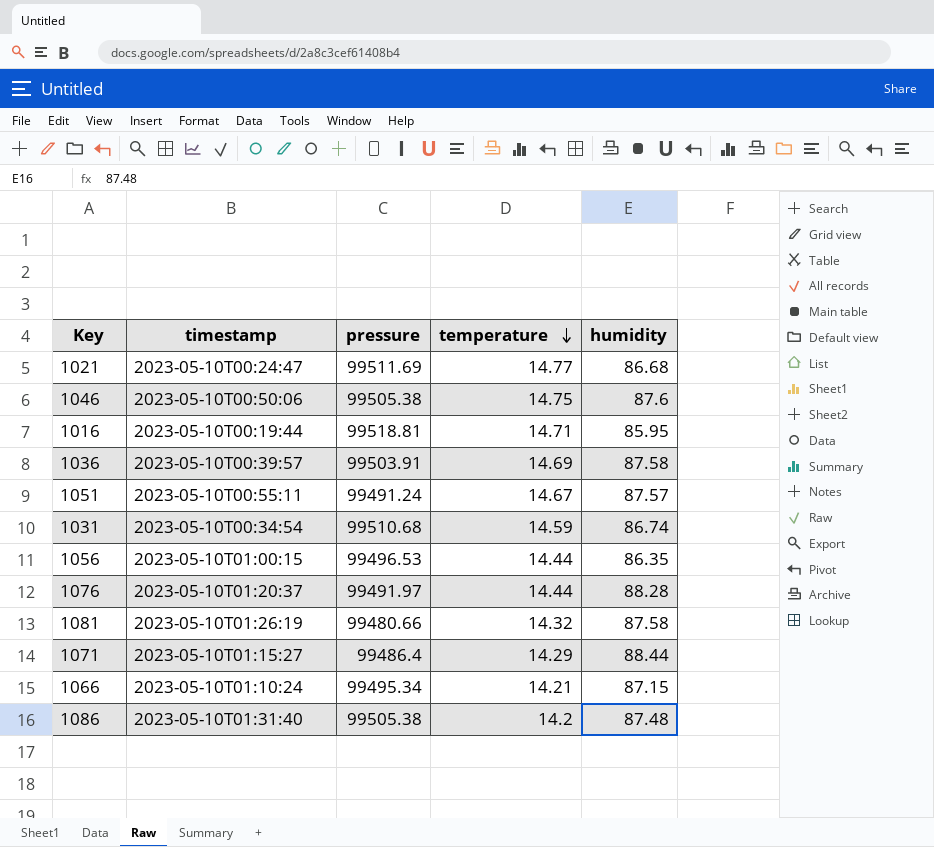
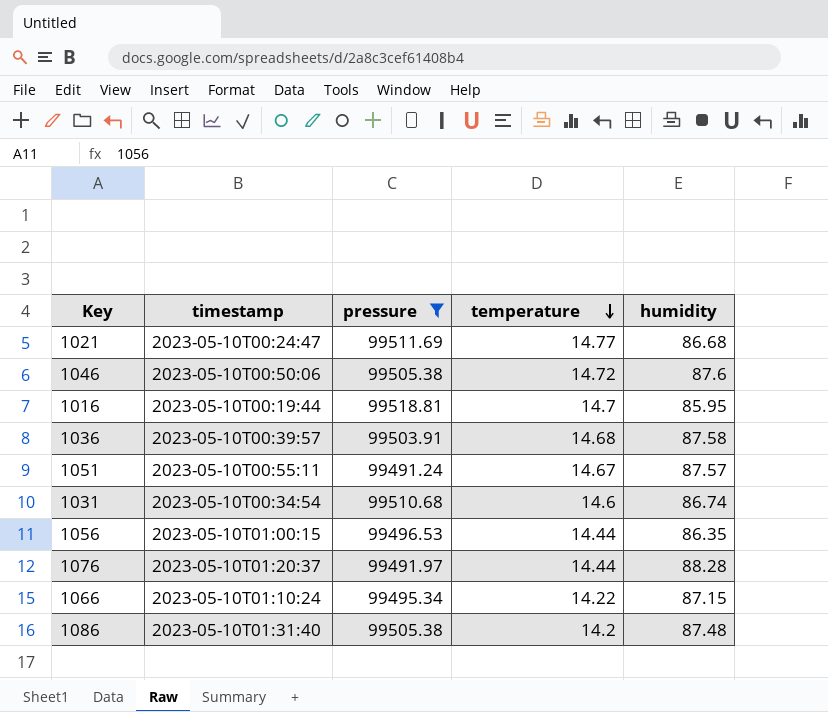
filter: none -> pressure >= 99491.24
1046 | temperature: 14.75 -> 14.72
1016 | temperature: 14.71 -> 14.7
1036 | temperature: 14.69 -> 14.68
1031 | temperature: 14.59 -> 14.6
1066 | temperature: 14.21 -> 14.22

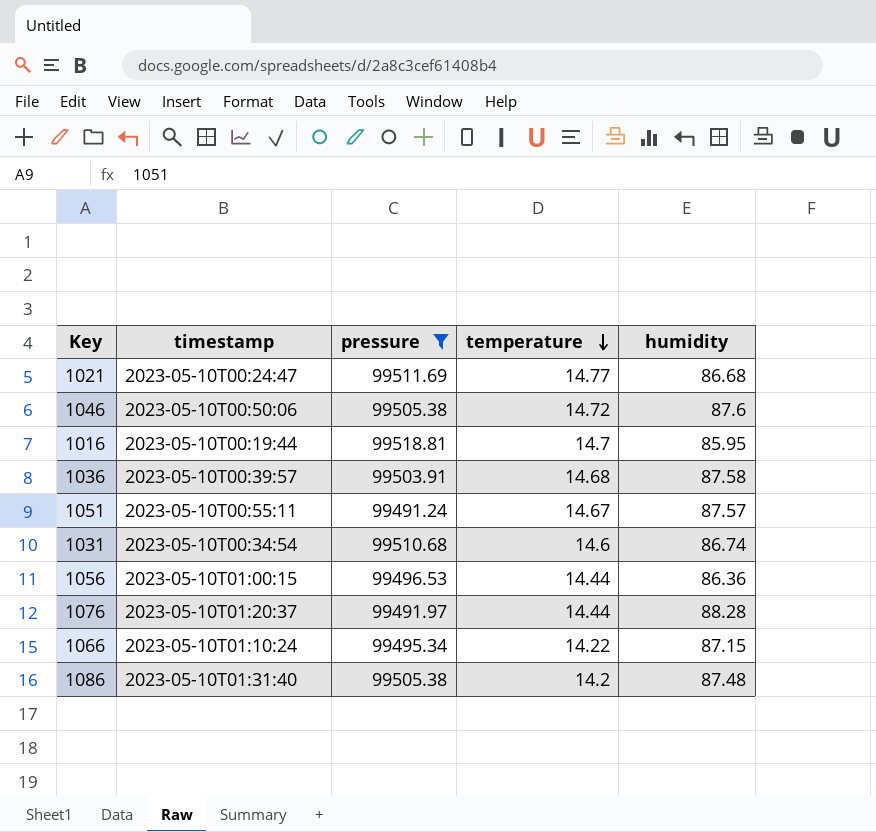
1056 | humidity: 86.35 -> 86.36

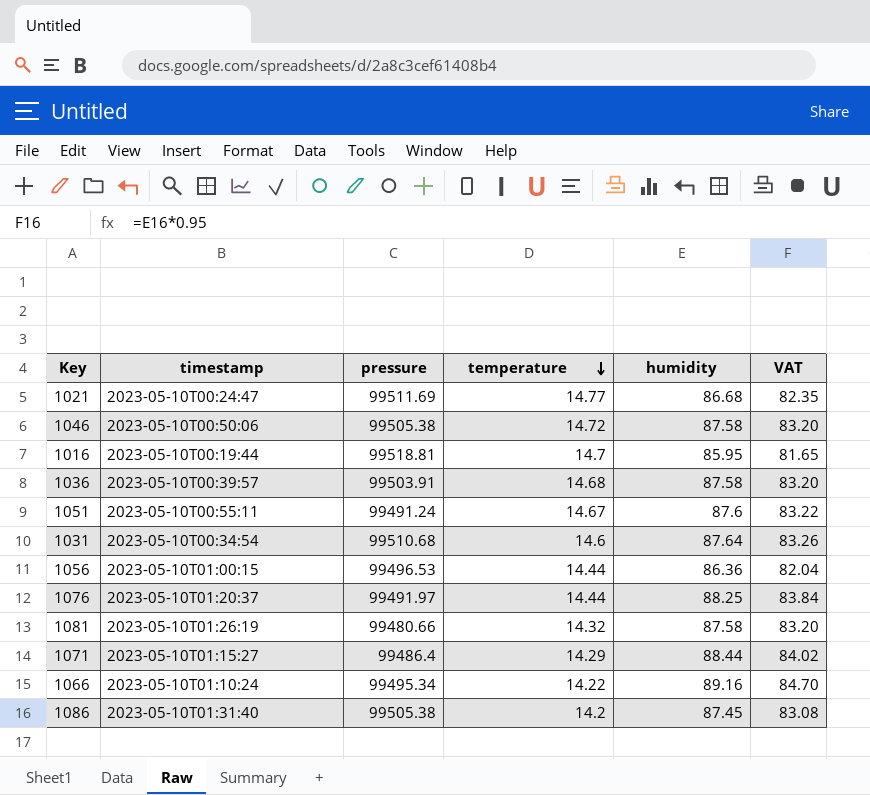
filter: pressure >= 99491.24 -> none
column VAT | formula: none -> [humidity] * 0.95
1046 | humidity: 87.6 -> 87.58
1051 | humidity: 87.57 -> 87.6
1031 | humidity: 86.74 -> 87.64
1076 | humidity: 88.28 -> 88.25
1066 | humidity: 87.15 -> 89.16
1086 | humidity: 87.48 -> 87.45

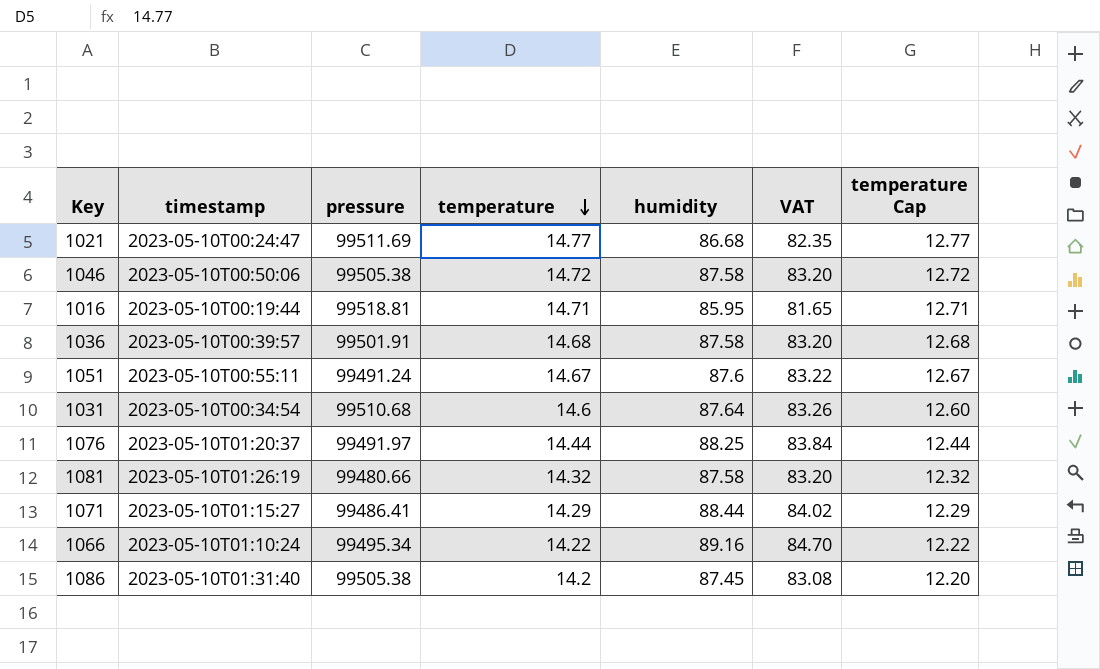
column temperature Cap | formula: none -> [temperature] - 2
row 1056: 2023-05-10T01:00:15 | 99496.53 | 14.44 | 86.36 | 82.04 -> none
1016 | temperature: 14.7 -> 14.71
1036 | pressure: 99503.91 -> 99501.91
1071 | pressure: 99486.4 -> 99486.41

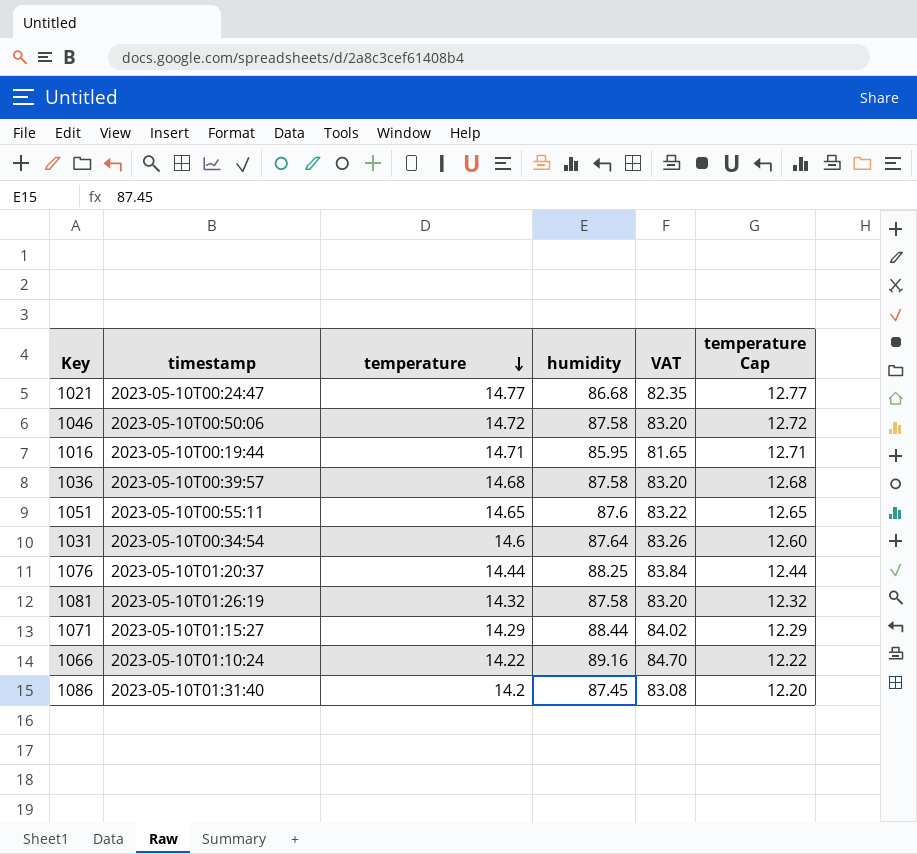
column pressure | position: 3 -> none
1051 | temperature: 14.67 -> 14.65
1051 | temperature Cap: 12.67 -> 12.65

